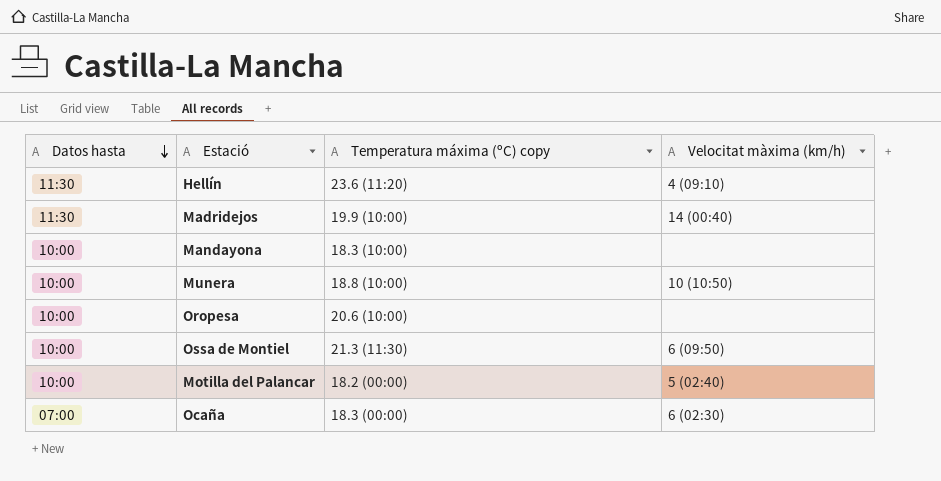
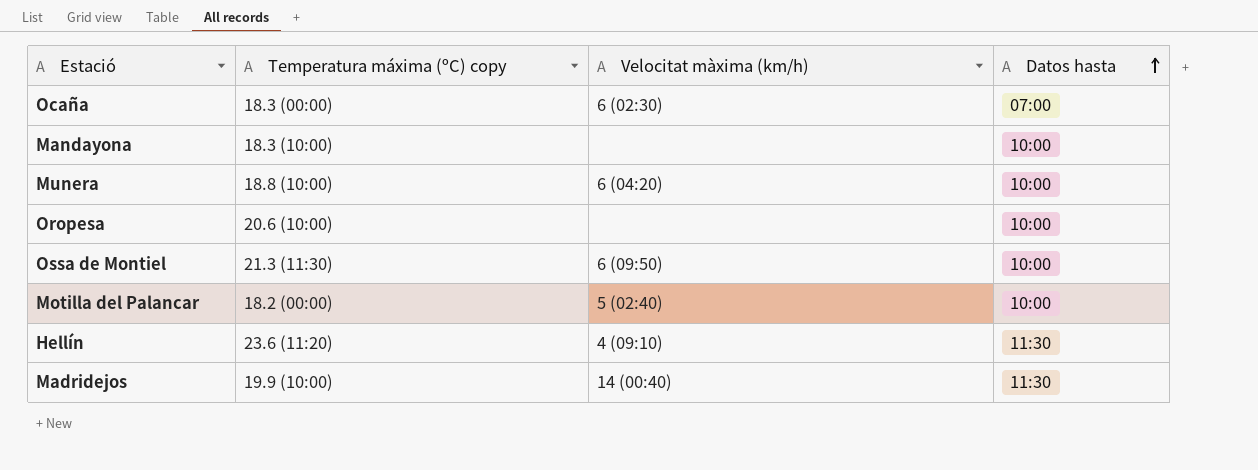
row order: Datos hasta descending -> Datos hasta ascending
column Datos hasta | position: 1 -> 4
Munera | Velocitat màxima (km/h): 10 (10:50) -> 6 (04:20)

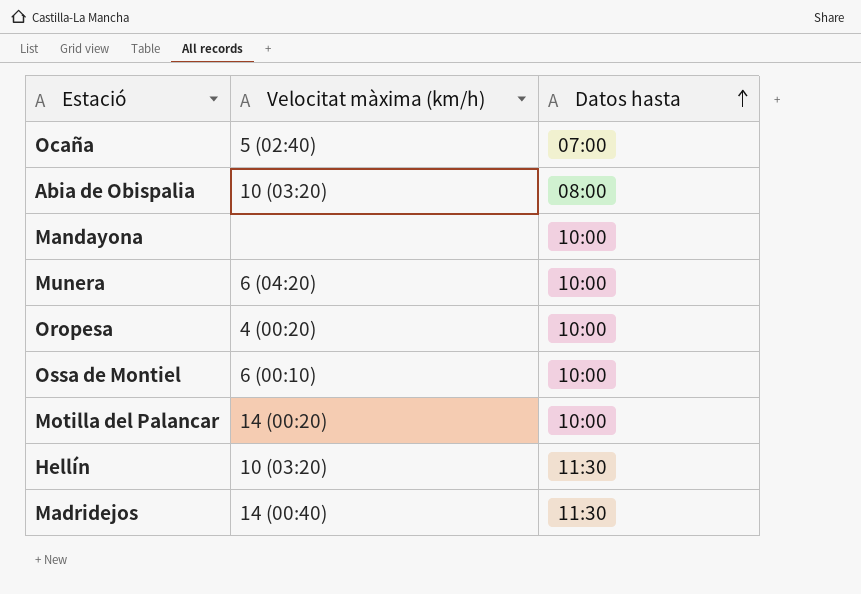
column Temperatura máxima (ºC) copy | position: 2 -> none
Ocaña | Velocitat màxima (km/h): 6 (02:30) -> 5 (02:40)
row Abia de Obispalia: none -> 10 (03:20) | 08:00
Oropesa | Velocitat màxima (km/h): none -> 4 (00:20)
Ossa de Montiel | Velocitat màxima (km/h): 6 (09:50) -> 6 (00:10)
Motilla del Palancar | Velocitat màxima (km/h): 5 (02:40) -> 14 (00:20)
Hellín | Velocitat màxima (km/h): 4 (09:10) -> 10 (03:20)

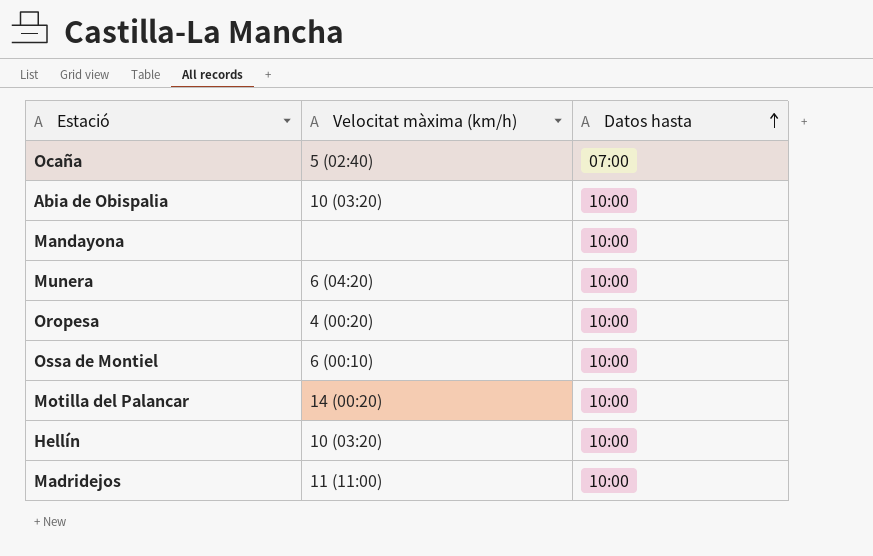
Abia de Obispalia | Datos hasta: 08:00 -> 10:00
Hellín | Datos hasta: 11:30 -> 10:00
Madridejos | Velocitat màxima (km/h): 14 (00:40) -> 11 (11:00)
Madridejos | Datos hasta: 11:30 -> 10:00

